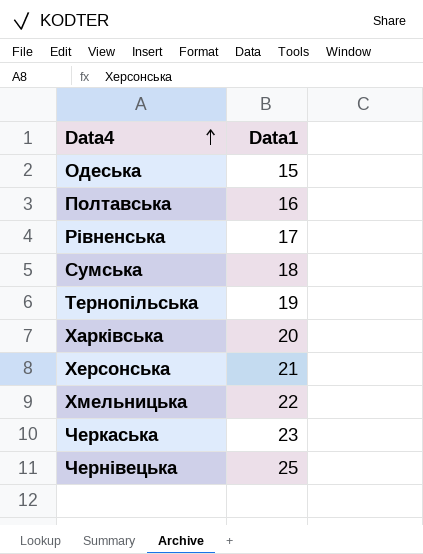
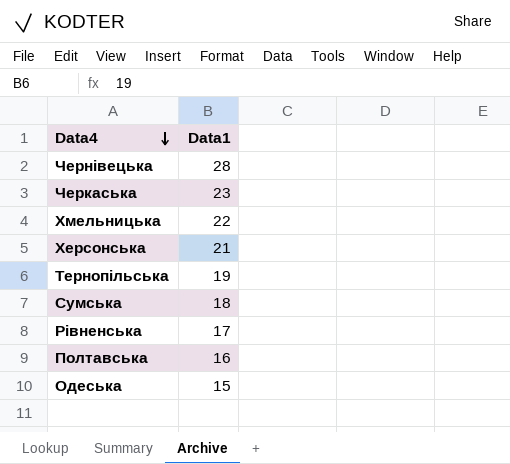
row order: Data4 ascending -> Data4 descending
row Харківська: 20 -> none
Чернівецька | Data1: 25 -> 28

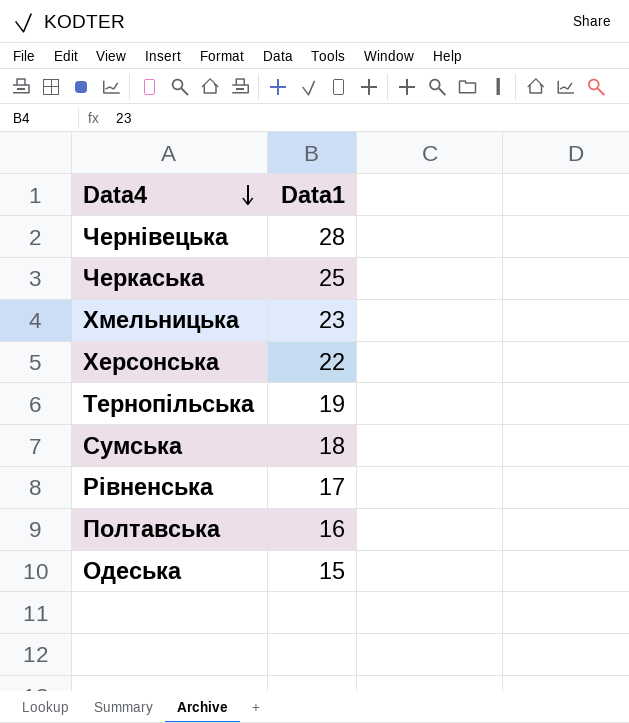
Черкаська | Data1: 23 -> 25
Хмельницька | Data1: 22 -> 23
Херсонська | Data1: 21 -> 22

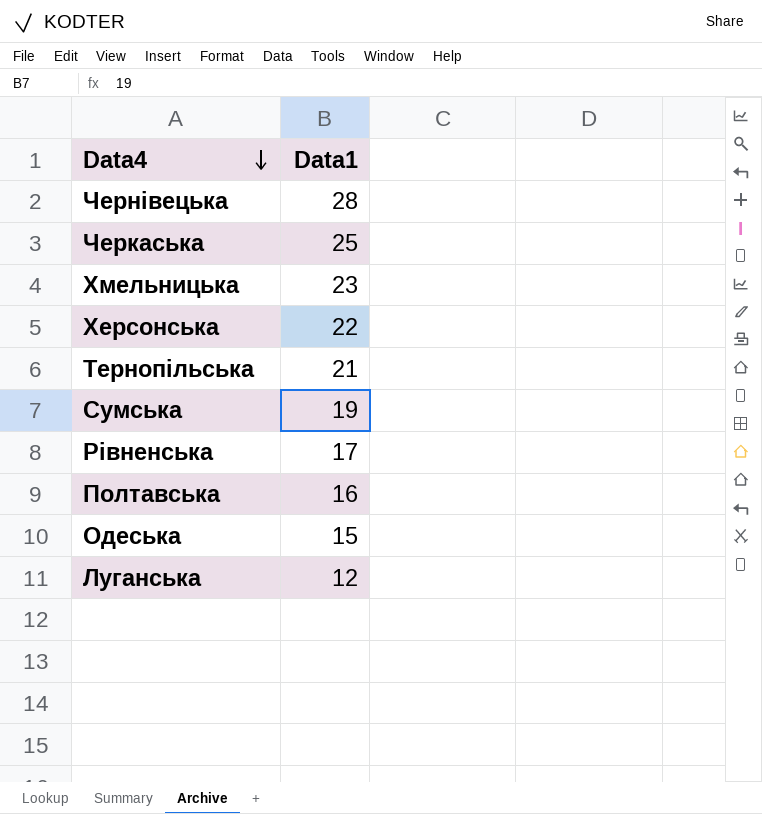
Тернопільська | Data1: 19 -> 21
Сумська | Data1: 18 -> 19
row Луганська: none -> 12

